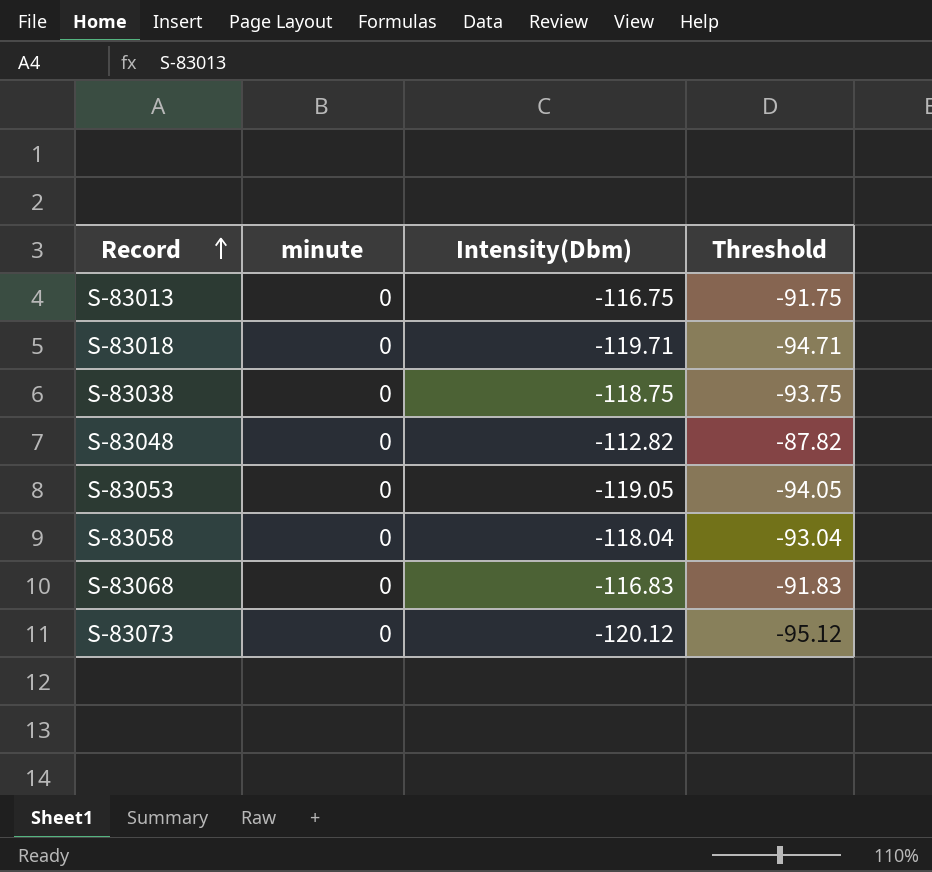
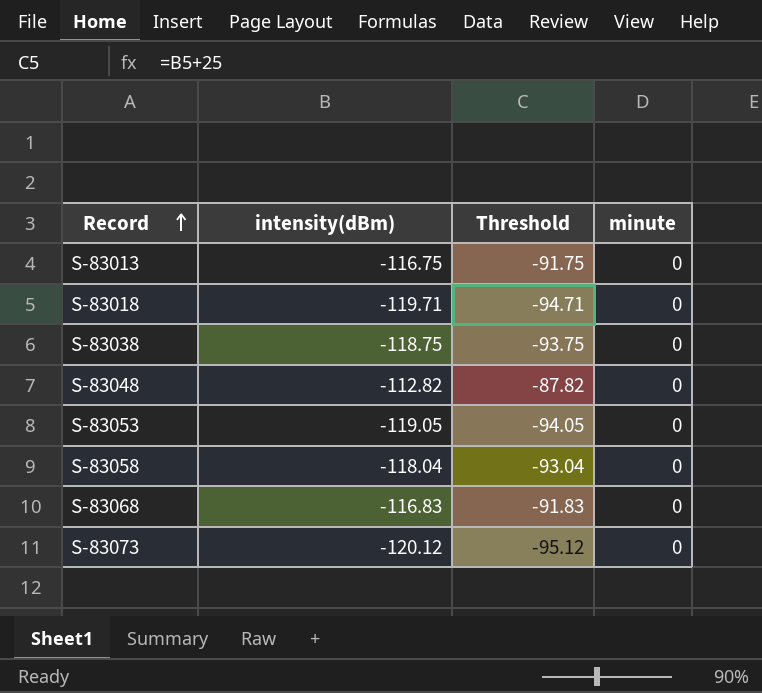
column name: Intensity(Dbm) -> intensity(dBm)
column minute | position: 2 -> 4

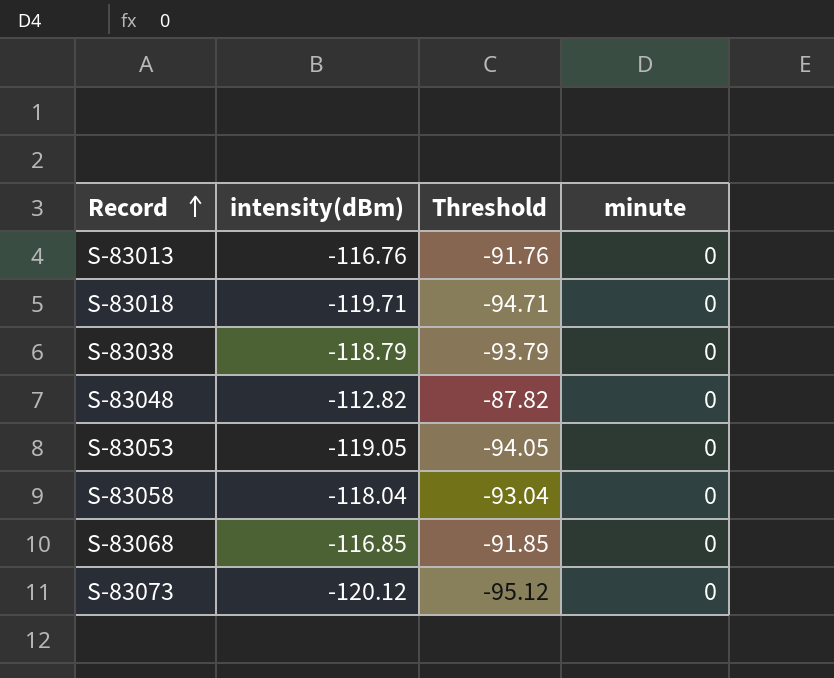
S-83013 | intensity(dBm): -116.75 -> -116.76
S-83013 | Threshold: -91.75 -> -91.76
S-83038 | intensity(dBm): -118.75 -> -118.79
S-83038 | Threshold: -93.75 -> -93.79
S-83068 | intensity(dBm): -116.83 -> -116.85
S-83068 | Threshold: -91.83 -> -91.85

